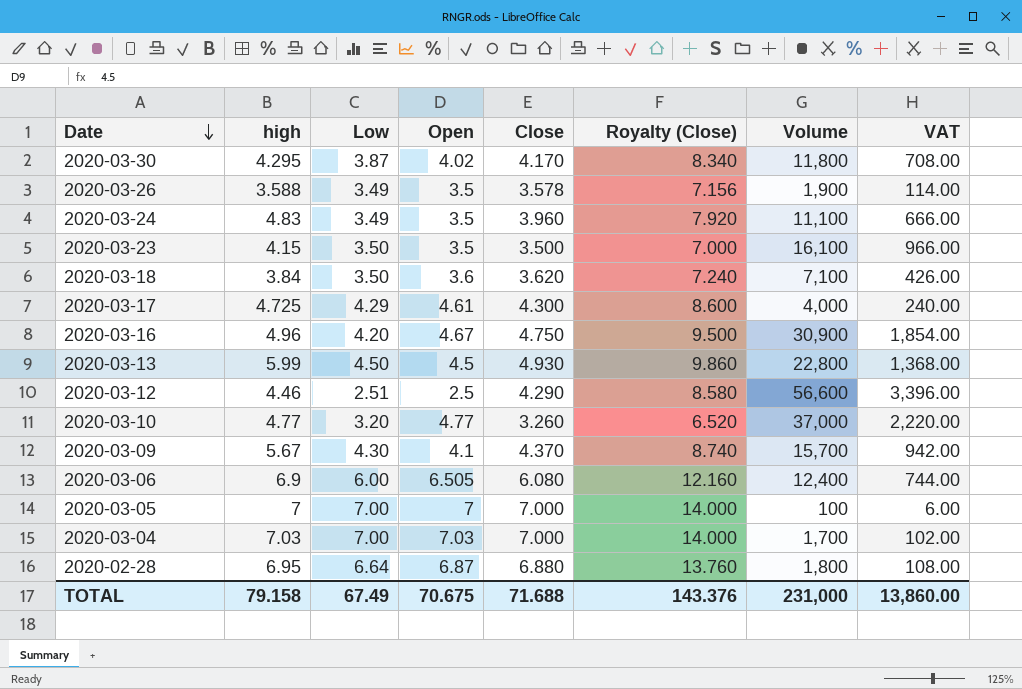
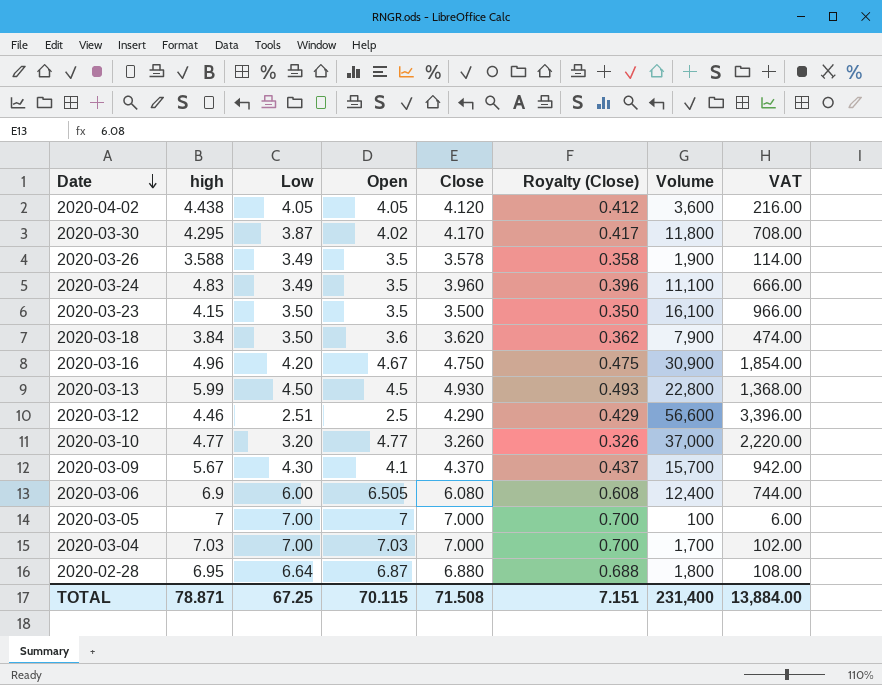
column Royalty (Close) | formula: [Close] * 2 -> [Close] * 0.1
row 2020-03-17: 4.725 | 4.29 | 4.61 | 4.300 | 8.600 | 4,000 | 240.00 -> none
row 2020-04-02: none -> 4.438 | 4.05 | 4.05 | 4.120 | 0.412 | 3,600 | 216.00
2020-03-18 | Volume: 7,100 -> 7,900
2020-03-18 | VAT: 426.00 -> 474.00
TOTAL | high: 79.158 -> 78.871
TOTAL | Low: 67.49 -> 67.25
TOTAL | Open: 70.675 -> 70.115
TOTAL | Close: 71.688 -> 71.508
TOTAL | Royalty (Close): 143.376 -> 7.151
TOTAL | Volume: 231,000 -> 231,400
TOTAL | VAT: 13,860.00 -> 13,884.00

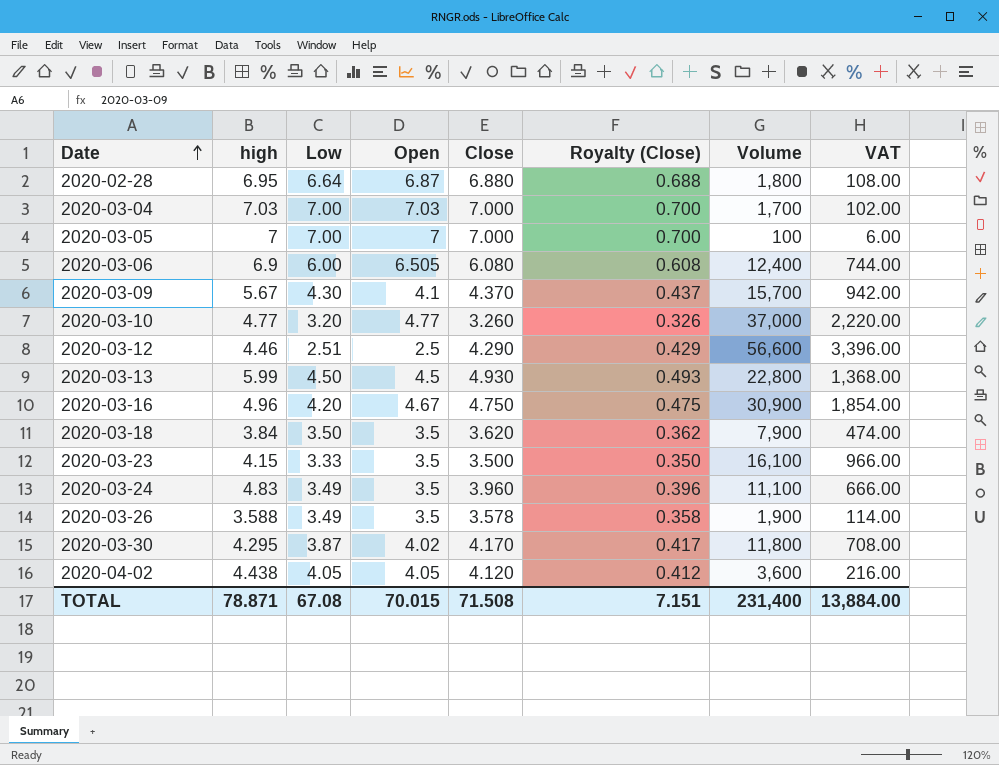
row order: Date descending -> Date ascending
2020-03-18 | Open: 3.6 -> 3.5
2020-03-23 | Low: 3.50 -> 3.33
TOTAL | Low: 67.25 -> 67.08
TOTAL | Open: 70.115 -> 70.015

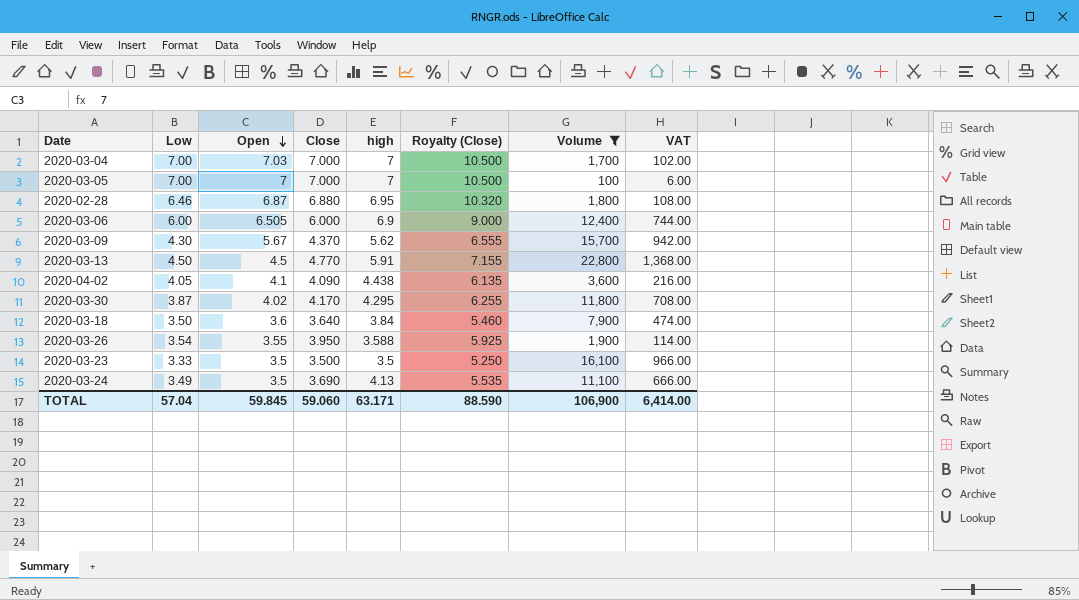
filter: none -> Volume <= 22,800
row order: Date ascending -> Open descending
column high | position: 2 -> 5
column Royalty (Close) | formula: [Close] * 0.1 -> [Close] * 1.5
2020-03-04 | high: 7.03 -> 7
2020-02-28 | Low: 6.64 -> 6.46
2020-03-06 | Close: 6.080 -> 6.000
2020-03-09 | Open: 4.1 -> 5.67
2020-03-09 | high: 5.67 -> 5.62
2020-03-13 | Close: 4.930 -> 4.770
2020-03-13 | high: 5.99 -> 5.91
2020-04-02 | Open: 4.05 -> 4.1
2020-04-02 | Close: 4.120 -> 4.090
2020-03-18 | Open: 3.5 -> 3.6
2020-03-18 | Close: 3.620 -> 3.640
2020-03-26 | Low: 3.49 -> 3.54
2020-03-26 | Open: 3.5 -> 3.55
2020-03-26 | Close: 3.578 -> 3.950
2020-03-23 | high: 4.15 -> 3.5
2020-03-24 | Close: 3.960 -> 3.690
2020-03-24 | high: 4.83 -> 4.13
TOTAL | Low: 67.08 -> 57.04
TOTAL | Open: 70.015 -> 59.845
TOTAL | Close: 71.508 -> 59.060
TOTAL | high: 78.871 -> 63.171
TOTAL | Royalty (Close): 7.151 -> 88.590
TOTAL | Volume: 231,400 -> 106,900
TOTAL | VAT: 13,884.00 -> 6,414.00

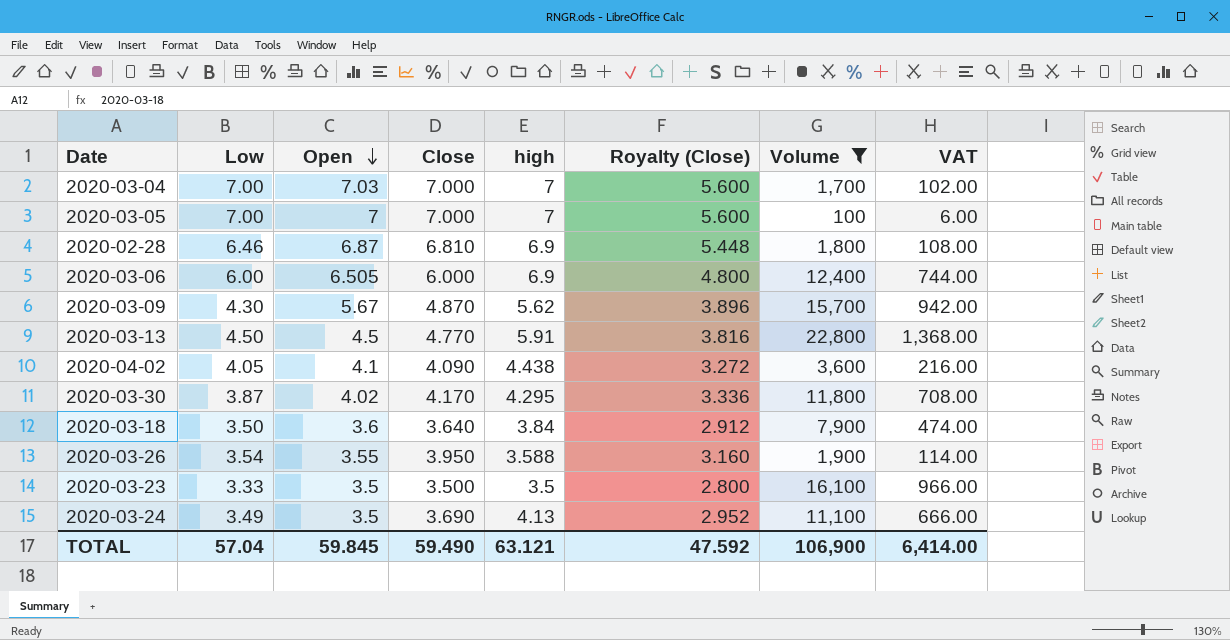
column Royalty (Close) | formula: [Close] * 1.5 -> [Close] * 0.8
2020-02-28 | Close: 6.880 -> 6.810
2020-02-28 | high: 6.95 -> 6.9
2020-03-09 | Close: 4.370 -> 4.870
TOTAL | Close: 59.060 -> 59.490
TOTAL | high: 63.171 -> 63.121
TOTAL | Royalty (Close): 88.590 -> 47.592

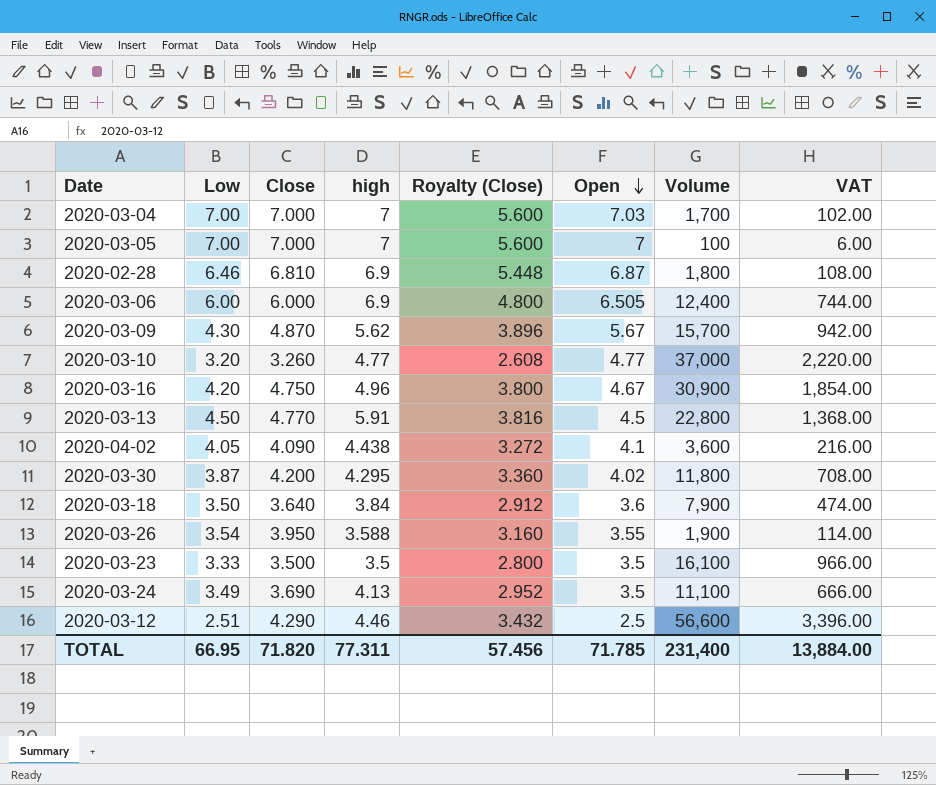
filter: Volume <= 22,800 -> none
column Open | position: 3 -> 6
2020-03-30 | Close: 4.170 -> 4.200
2020-03-30 | Royalty (Close): 3.336 -> 3.360
TOTAL | Low: 57.04 -> 66.95
TOTAL | Close: 59.490 -> 71.820
TOTAL | high: 63.121 -> 77.311
TOTAL | Royalty (Close): 47.592 -> 57.456
TOTAL | Open: 59.845 -> 71.785
TOTAL | Volume: 106,900 -> 231,400
TOTAL | VAT: 6,414.00 -> 13,884.00

